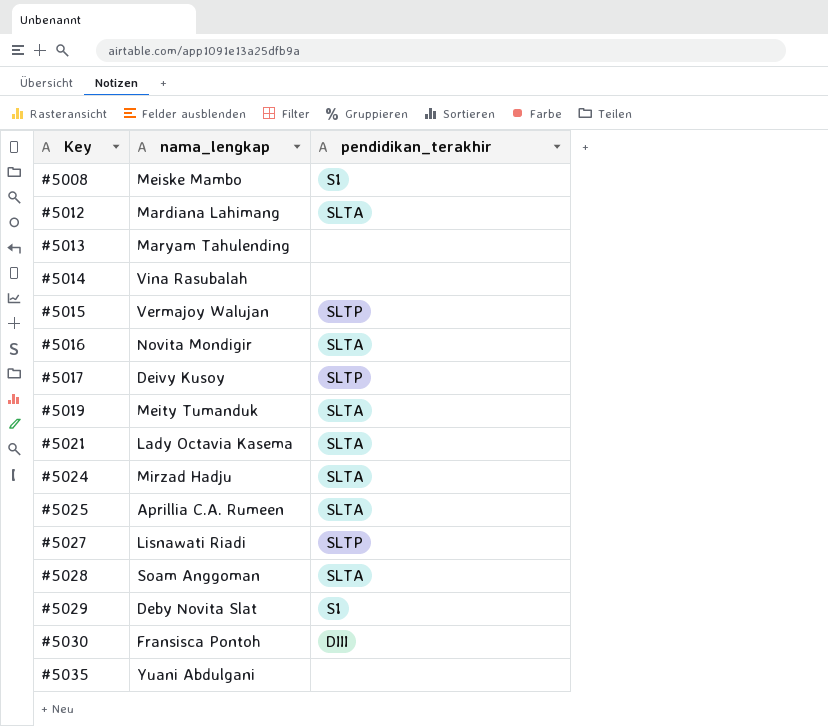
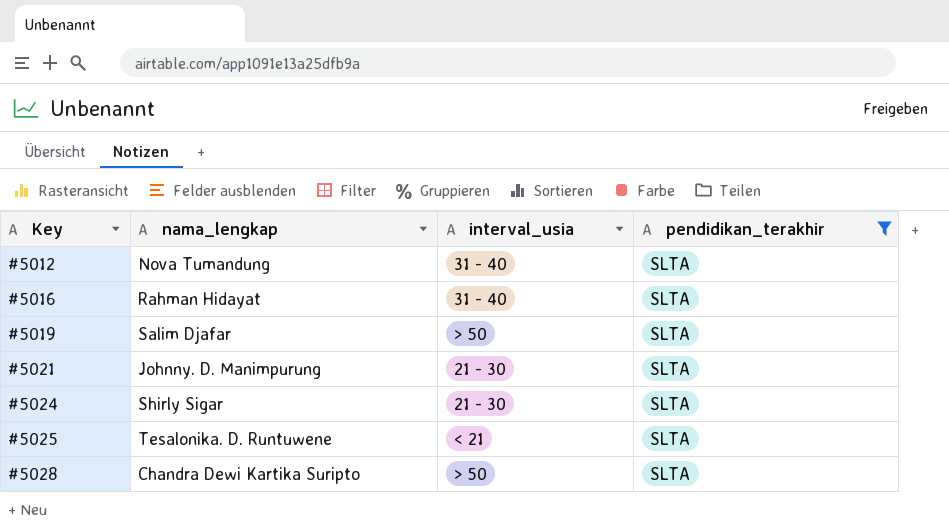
filter: none -> pendidikan_terakhir = SLTA
column interval_usia | position: none -> 3
#5012 | nama_lengkap: Mardiana Lahimang -> Nova Tumandung
#5016 | nama_lengkap: Novita Mondigir -> Rahman Hidayat
#5019 | nama_lengkap: Meity Tumanduk -> Salim Djafar
#5021 | nama_lengkap: Lady Octavia Kasema -> Johnny. D. Manimpurung
#5024 | nama_lengkap: Mirzad Hadju -> Shirly Sigar
#5025 | nama_lengkap: Aprillia C.A. Rumeen -> Tesalonika. D. Runtuwene
#5028 | nama_lengkap: Soam Anggoman -> Chandra Dewi Kartika Suripto

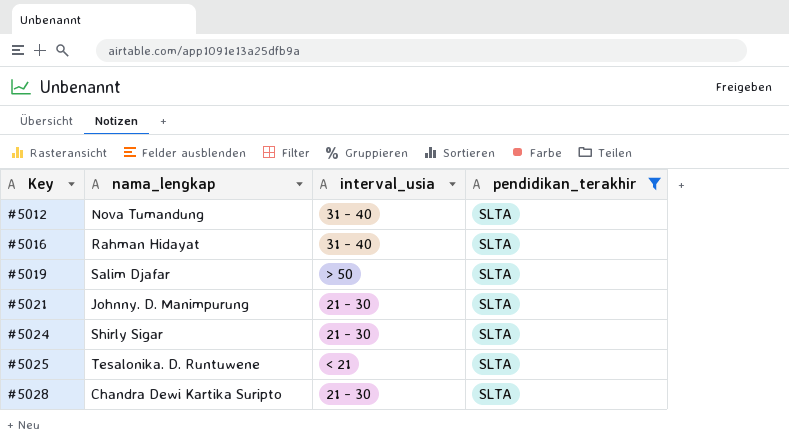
#5028 | interval_usia: > 50 -> 21 - 30

